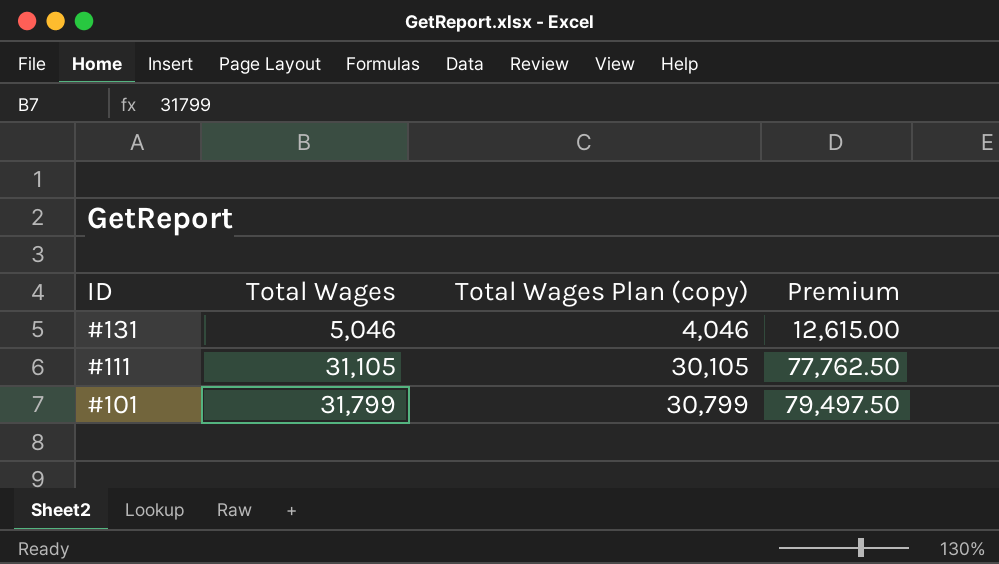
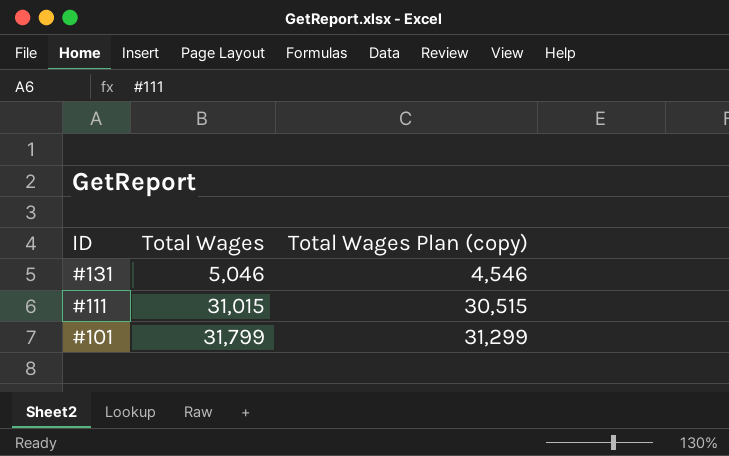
column Premium | formula: [Total Wages] * 2.5 -> none
column Total Wages Plan (copy) | formula: [Total Wages] - 1000 -> [Total Wages] - 500
#111 | Total Wages: 31,105 -> 31,015

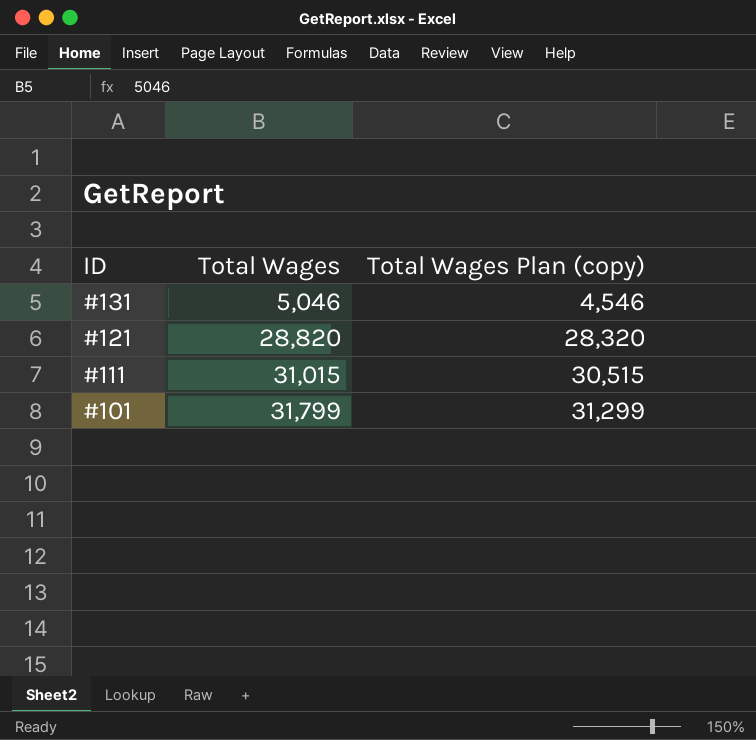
row #121: none -> 28,820 | 28,320

